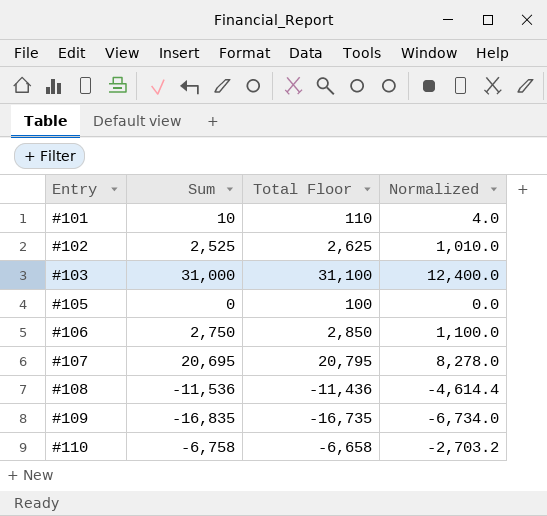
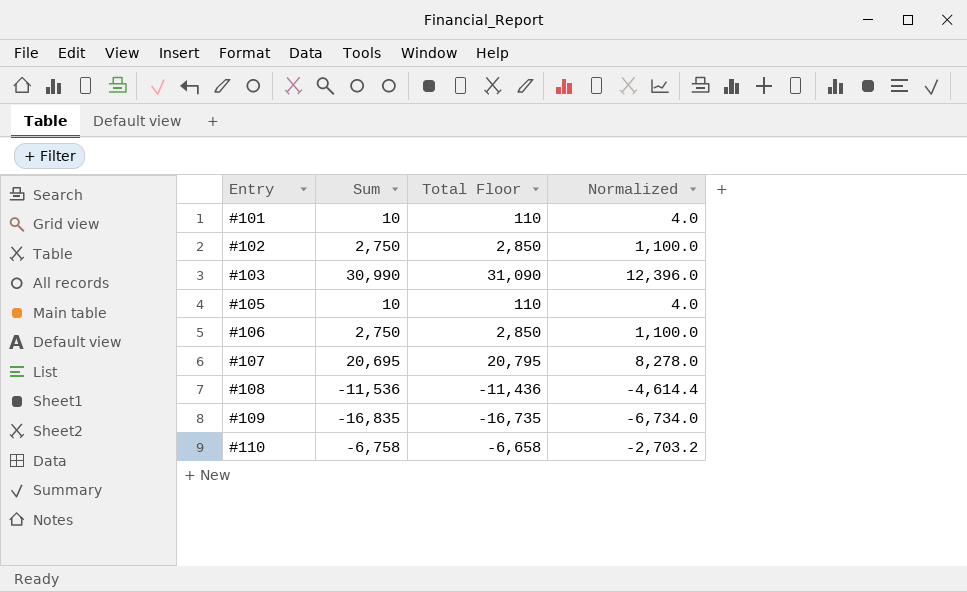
#102 | Sum: 2,525 -> 2,750
#102 | Total Floor: 2,625 -> 2,850
#102 | Normalized: 1,010.0 -> 1,100.0
#103 | Sum: 31,000 -> 30,990
#103 | Total Floor: 31,100 -> 31,090
#103 | Normalized: 12,400.0 -> 12,396.0
#105 | Sum: 0 -> 10
#105 | Total Floor: 100 -> 110
#105 | Normalized: 0.0 -> 4.0

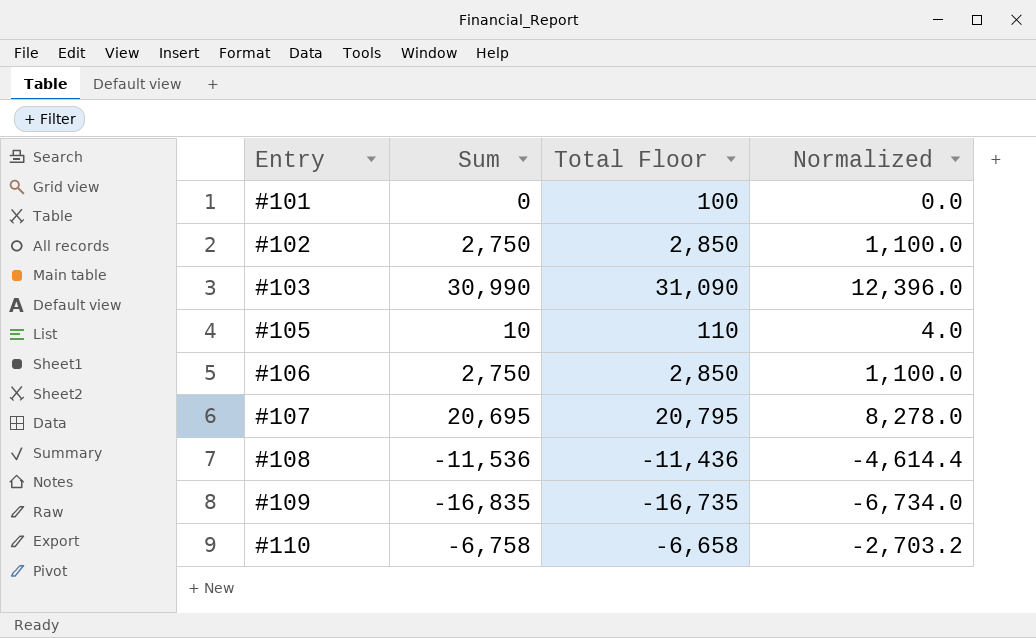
#101 | Sum: 10 -> 0
#101 | Total Floor: 110 -> 100
#101 | Normalized: 4.0 -> 0.0

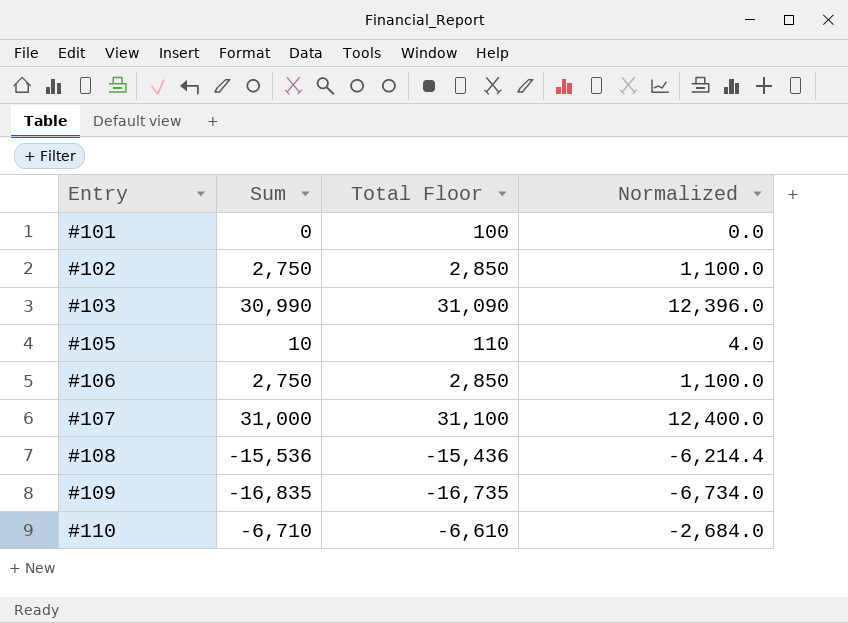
#107 | Sum: 20,695 -> 31,000
#107 | Total Floor: 20,795 -> 31,100
#107 | Normalized: 8,278.0 -> 12,400.0
#108 | Sum: -11,536 -> -15,536
#108 | Total Floor: -11,436 -> -15,436
#108 | Normalized: -4,614.4 -> -6,214.4
#110 | Sum: -6,758 -> -6,710
#110 | Total Floor: -6,658 -> -6,610
#110 | Normalized: -2,703.2 -> -2,684.0

